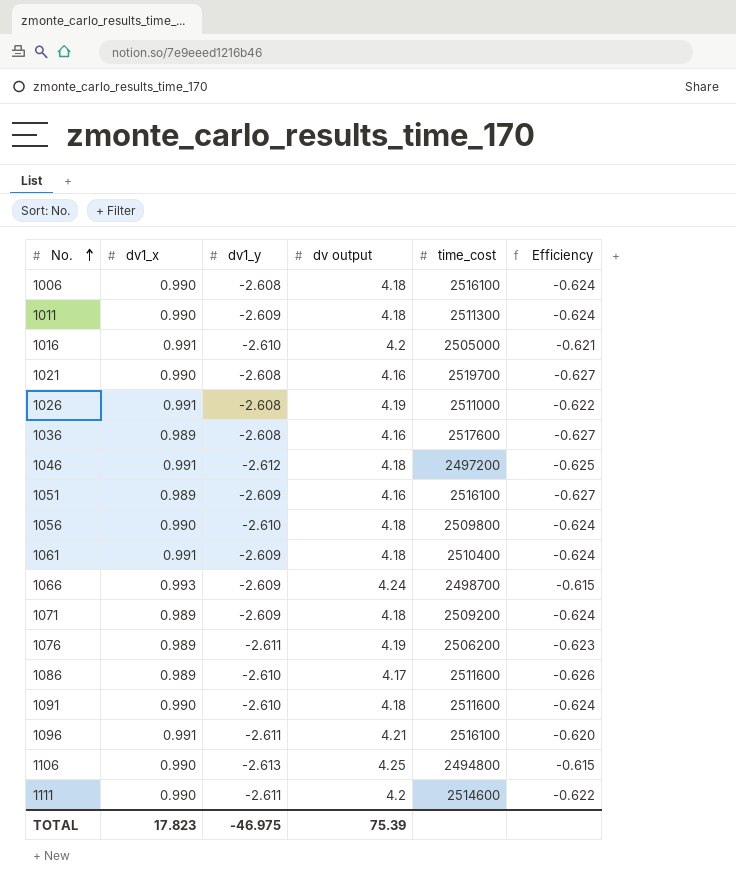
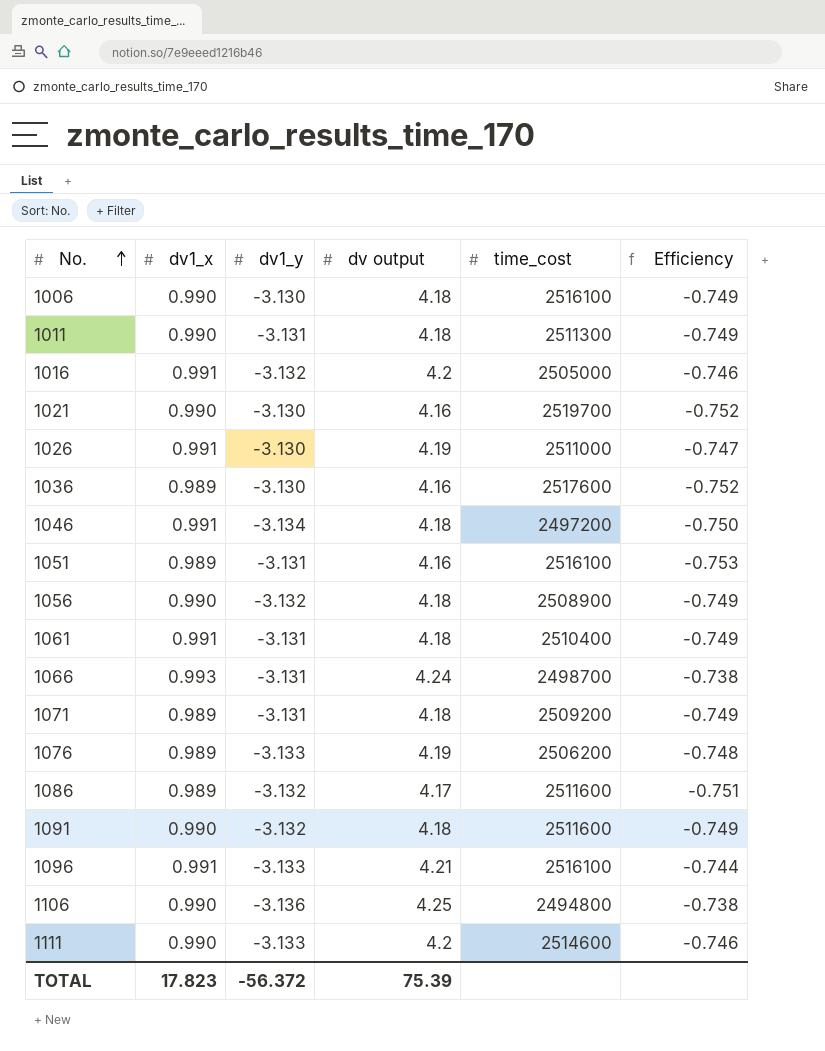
1006 | dv1_y: -2.608 -> -3.130
1006 | Efficiency: -0.624 -> -0.749
1011 | dv1_y: -2.609 -> -3.131
1011 | Efficiency: -0.624 -> -0.749
1016 | dv1_y: -2.610 -> -3.132
1016 | Efficiency: -0.621 -> -0.746
1021 | dv1_y: -2.608 -> -3.130
1021 | Efficiency: -0.627 -> -0.752
1026 | dv1_y: -2.608 -> -3.130
1026 | Efficiency: -0.622 -> -0.747
1036 | dv1_y: -2.608 -> -3.130
1036 | Efficiency: -0.627 -> -0.752
1046 | dv1_y: -2.612 -> -3.134
1046 | Efficiency: -0.625 -> -0.750
1051 | dv1_y: -2.609 -> -3.131
1051 | Efficiency: -0.627 -> -0.753
1056 | dv1_y: -2.610 -> -3.132
1056 | time_cost: 2509800 -> 2508900
1056 | Efficiency: -0.624 -> -0.749
1061 | dv1_y: -2.609 -> -3.131
1061 | Efficiency: -0.624 -> -0.749
1066 | dv1_y: -2.609 -> -3.131
1066 | Efficiency: -0.615 -> -0.738
1071 | dv1_y: -2.609 -> -3.131
1071 | Efficiency: -0.624 -> -0.749
1076 | dv1_y: -2.611 -> -3.133
1076 | Efficiency: -0.623 -> -0.748
1086 | dv1_y: -2.610 -> -3.132
1086 | Efficiency: -0.626 -> -0.751
1091 | dv1_y: -2.610 -> -3.132
1091 | Efficiency: -0.624 -> -0.749
1096 | dv1_y: -2.611 -> -3.133
1096 | Efficiency: -0.620 -> -0.744
1106 | dv1_y: -2.613 -> -3.136
1106 | Efficiency: -0.615 -> -0.738
1111 | dv1_y: -2.611 -> -3.133
1111 | Efficiency: -0.622 -> -0.746
TOTAL | dv1_y: -46.975 -> -56.372

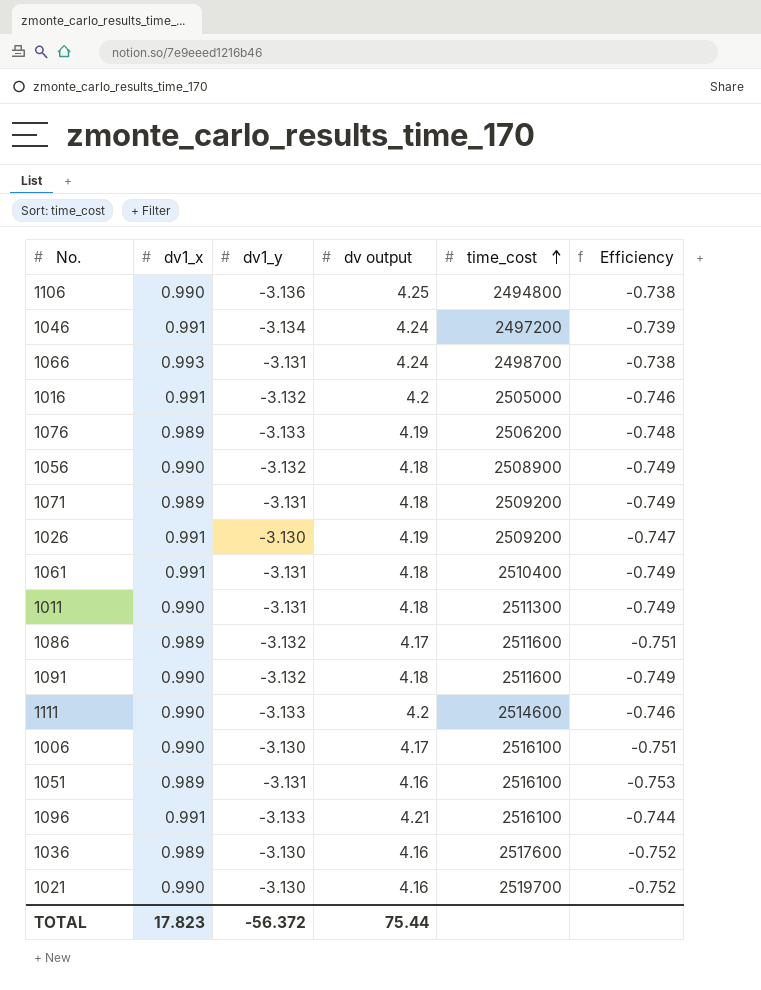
row order: No. ascending -> time_cost ascending
1046 | dv output: 4.18 -> 4.24
1046 | Efficiency: -0.750 -> -0.739
1026 | time_cost: 2511000 -> 2509200
1006 | dv output: 4.18 -> 4.17
1006 | Efficiency: -0.749 -> -0.751
TOTAL | dv output: 75.39 -> 75.44

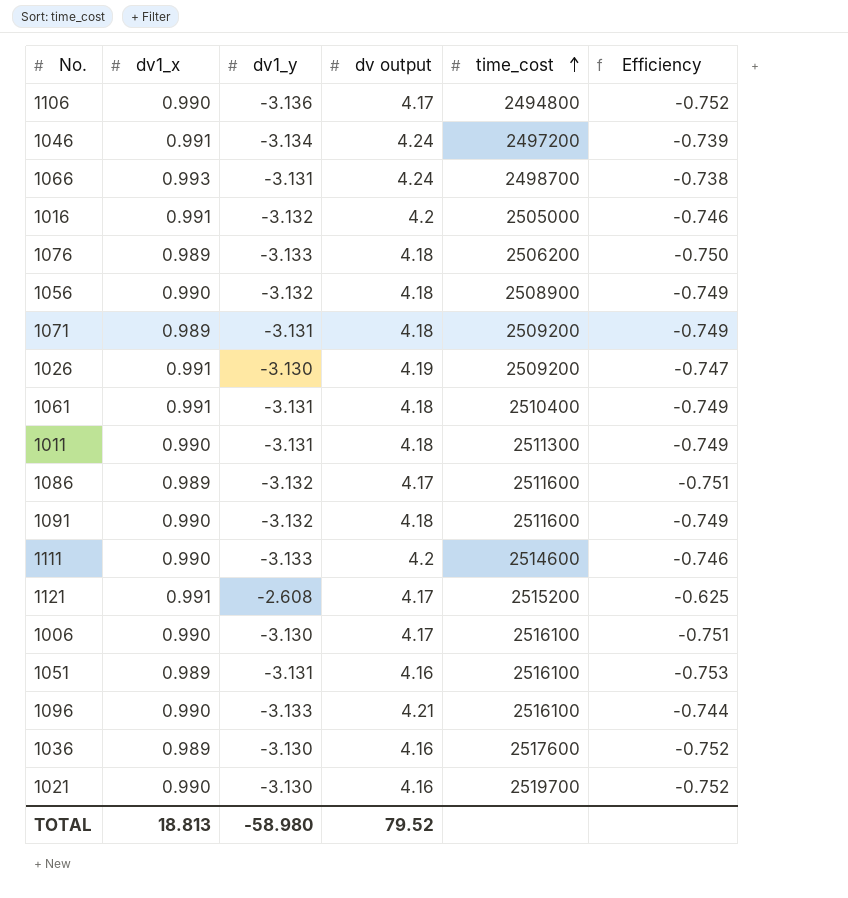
1106 | dv output: 4.25 -> 4.17
1106 | Efficiency: -0.738 -> -0.752
1076 | dv output: 4.19 -> 4.18
1076 | Efficiency: -0.748 -> -0.750
row 1121: none -> 0.991 | -2.608 | 4.17 | 2515200 | -0.625
1096 | dv1_x: 0.991 -> 0.990
TOTAL | dv1_x: 17.823 -> 18.813
TOTAL | dv1_y: -56.372 -> -58.980
TOTAL | dv output: 75.44 -> 79.52

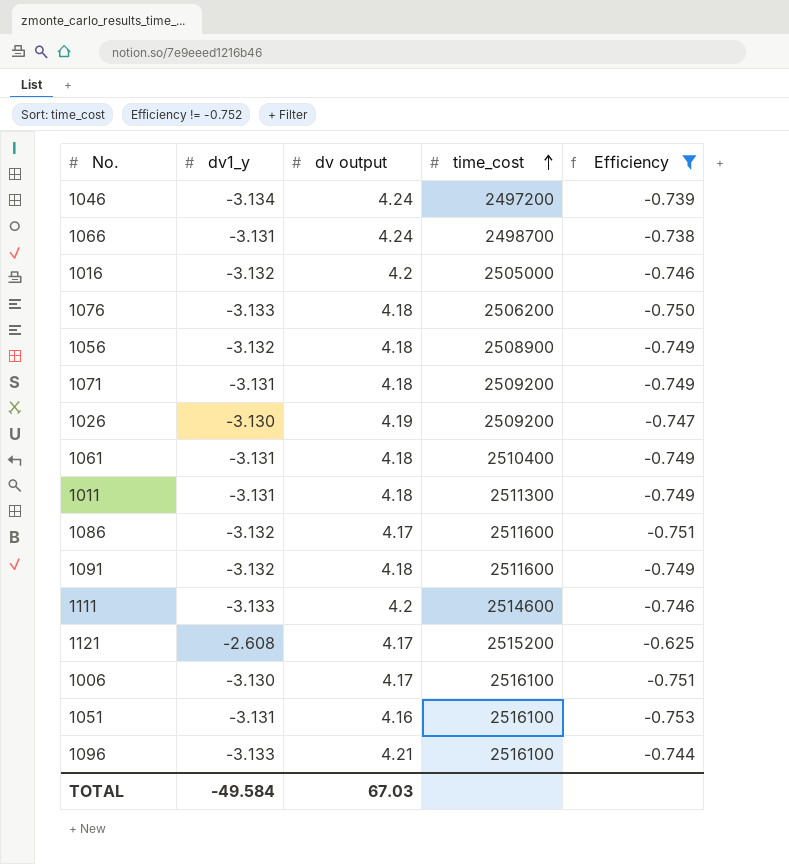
filter: none -> Efficiency != -0.752
column dv1_x | position: 2 -> none
TOTAL | dv1_y: -58.980 -> -49.584
TOTAL | dv output: 79.52 -> 67.03

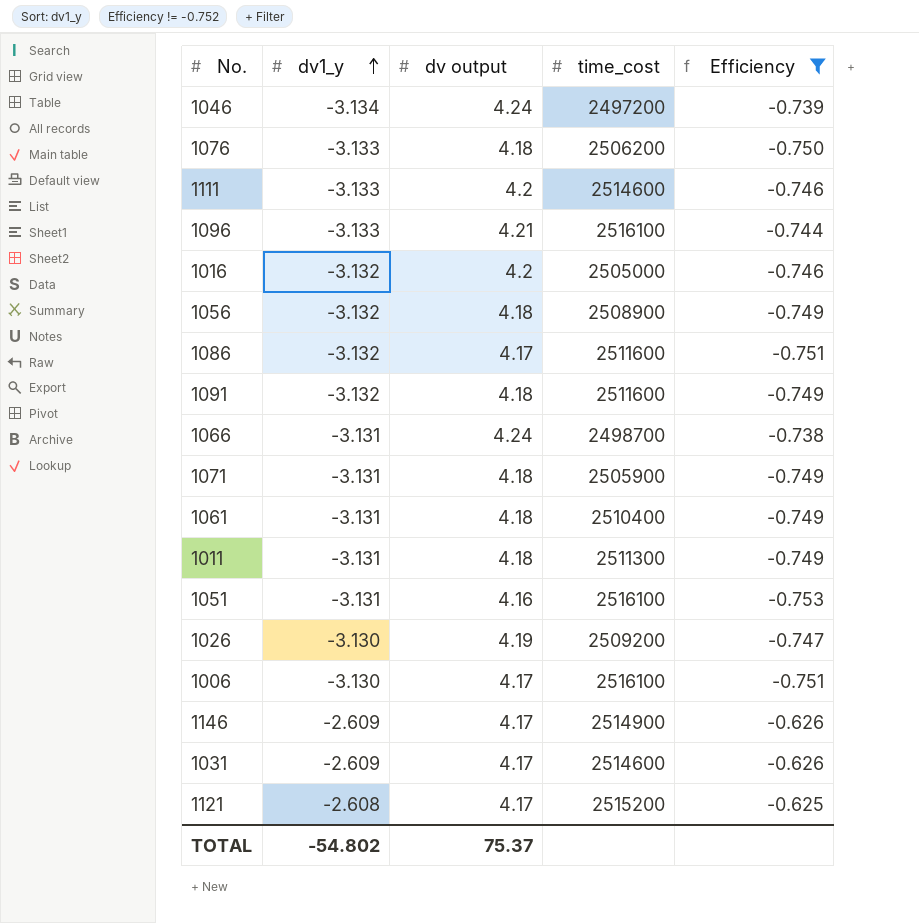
row order: time_cost ascending -> dv1_y ascending
1071 | time_cost: 2509200 -> 2505900
row 1146: none -> -2.609 | 4.17 | 2514900 | -0.626
row 1031: none -> -2.609 | 4.17 | 2514600 | -0.626
TOTAL | dv1_y: -49.584 -> -54.802
TOTAL | dv output: 67.03 -> 75.37

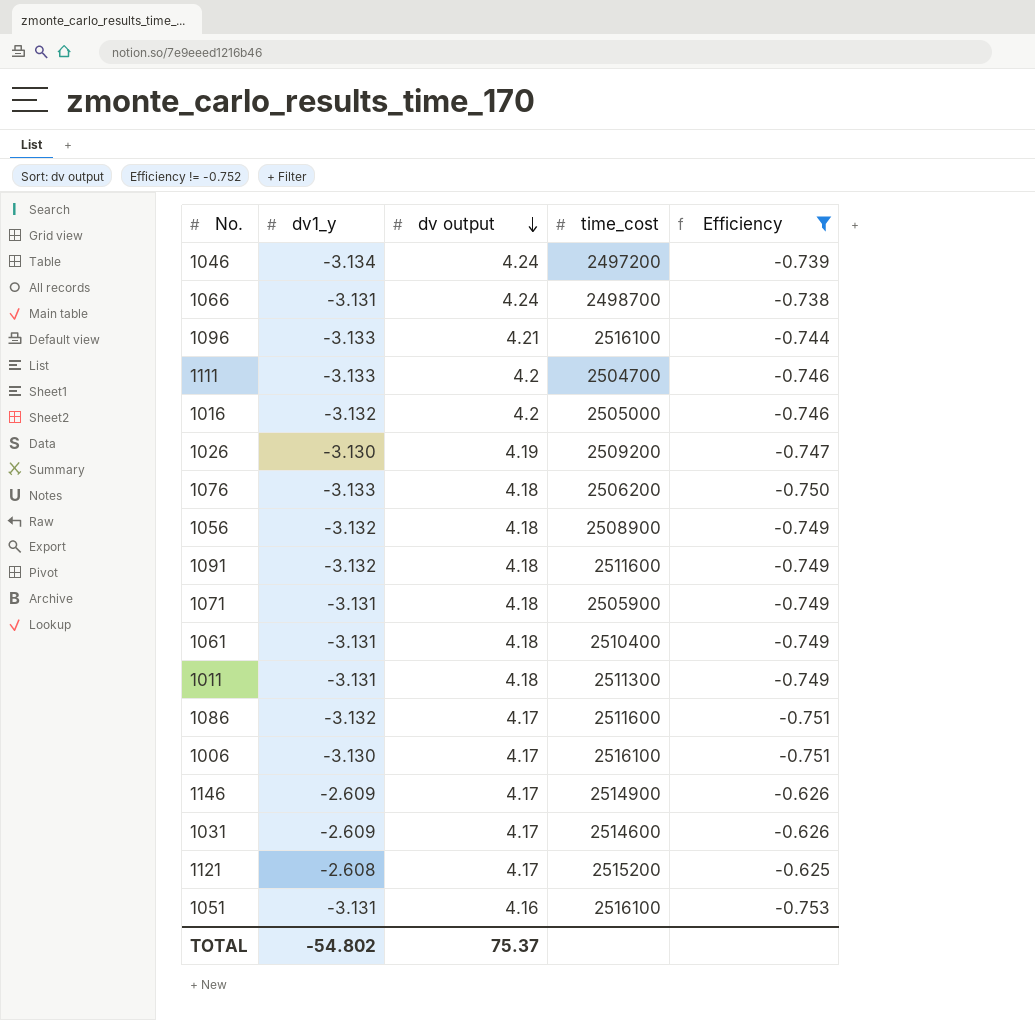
row order: dv1_y ascending -> dv output descending
1111 | time_cost: 2514600 -> 2504700

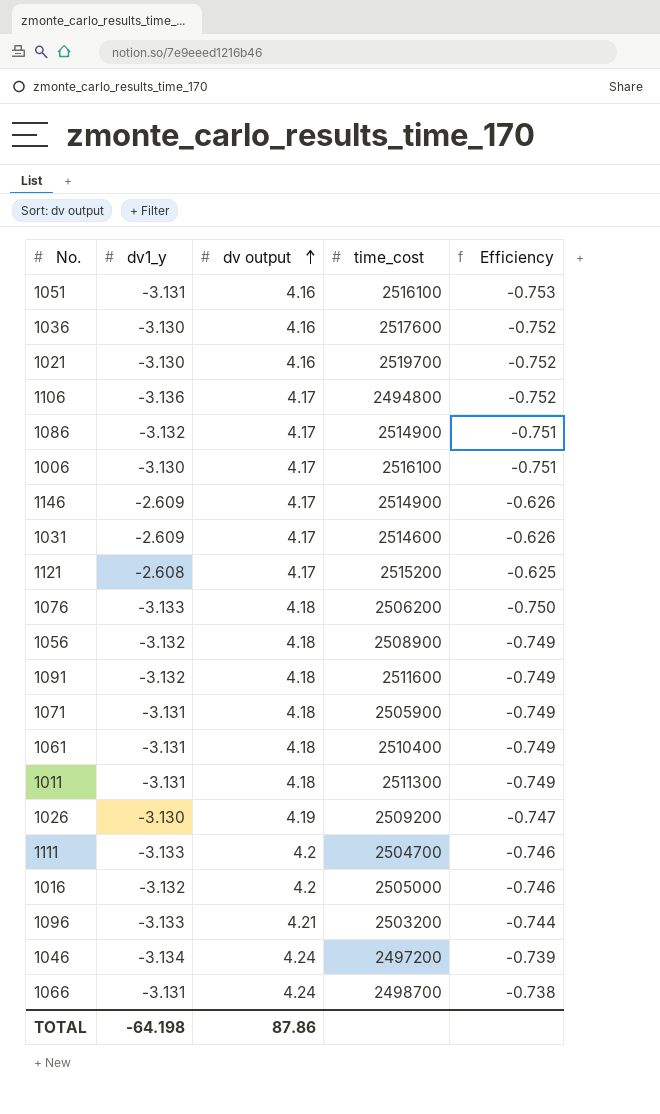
filter: Efficiency != -0.752 -> none
row order: dv output descending -> dv output ascending
1086 | time_cost: 2511600 -> 2514900
1096 | time_cost: 2516100 -> 2503200
TOTAL | dv1_y: -54.802 -> -64.198
TOTAL | dv output: 75.37 -> 87.86

